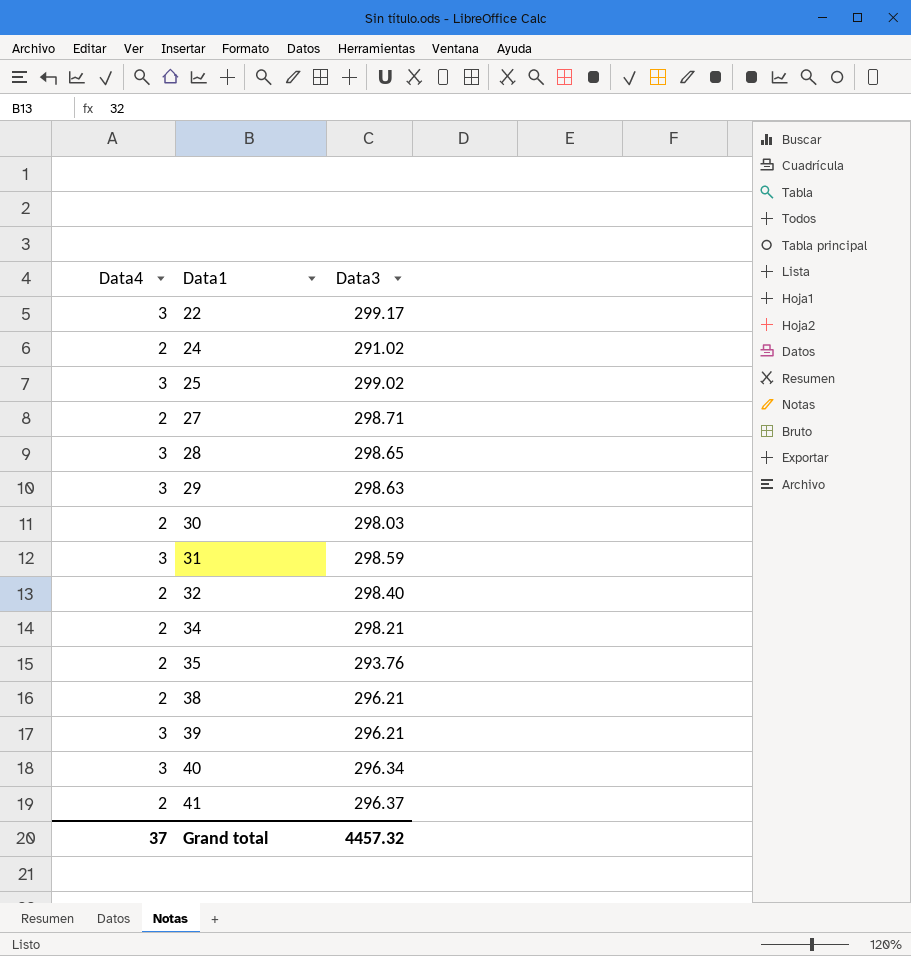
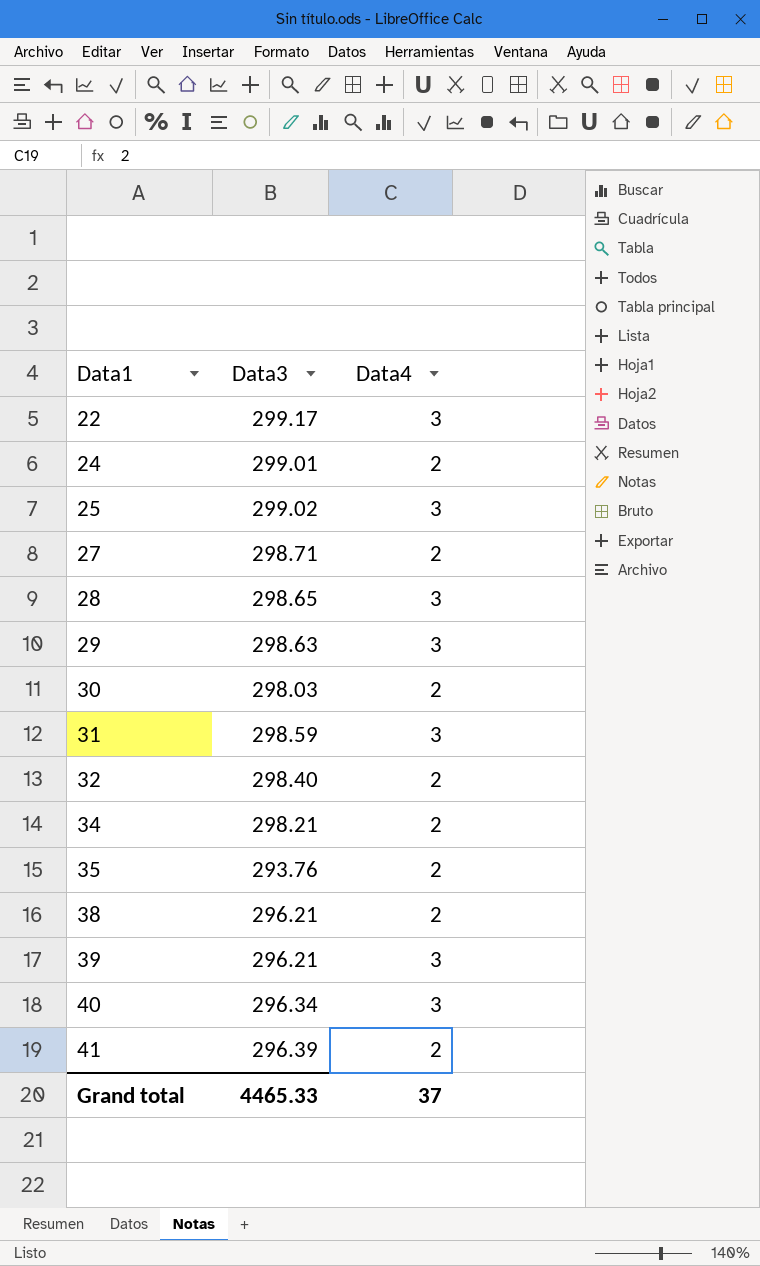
column Data4 | position: 1 -> 3
24 | Data3: 291.02 -> 299.01
41 | Data3: 296.37 -> 296.39
Grand total | Data3: 4457.32 -> 4465.33

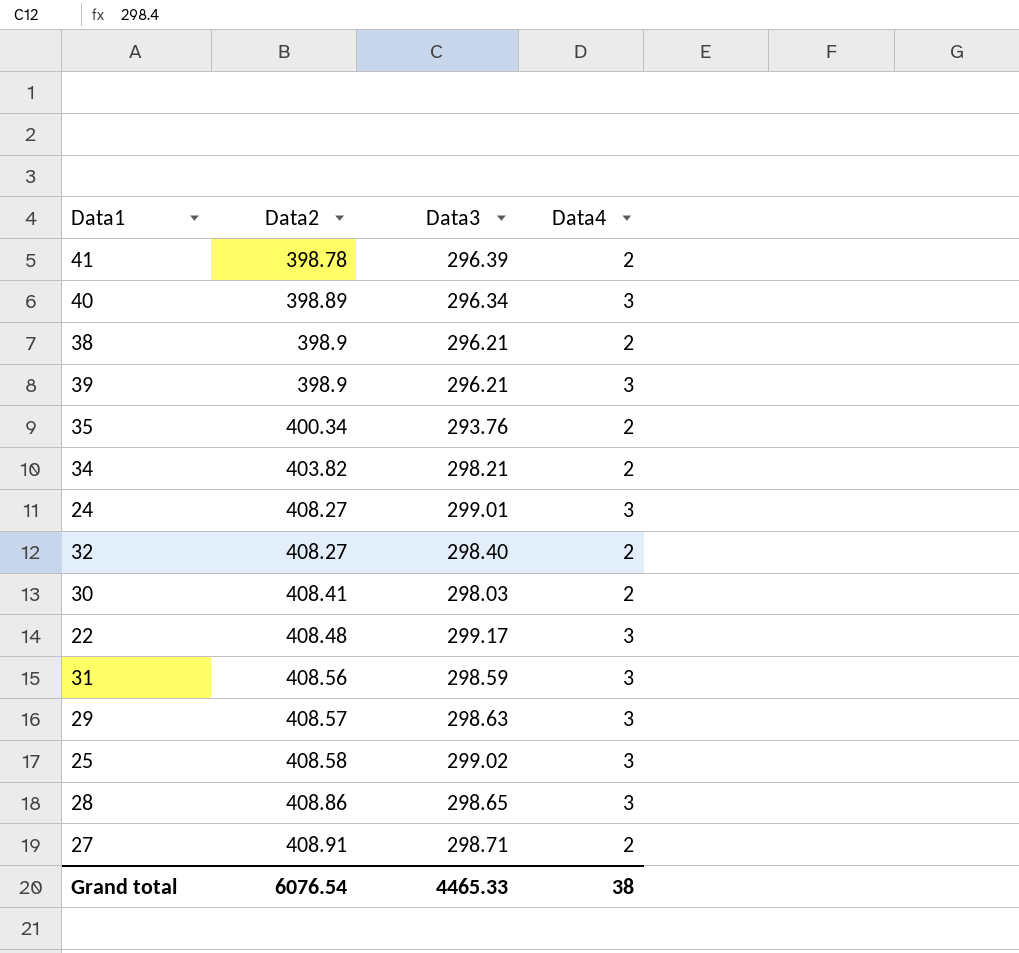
row order: Data1 ascending -> Data2 ascending
column Data2 | position: none -> 2
24 | Data4: 2 -> 3
Grand total | Data4: 37 -> 38

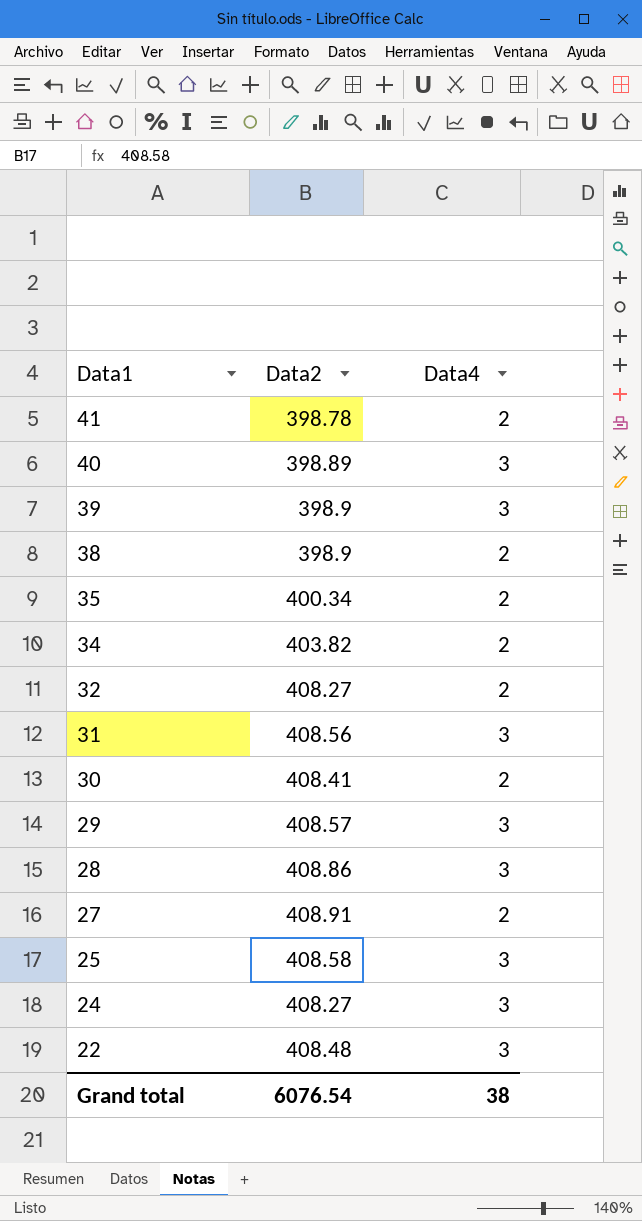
row order: Data2 ascending -> Data1 descending
column Data3 | position: 3 -> none

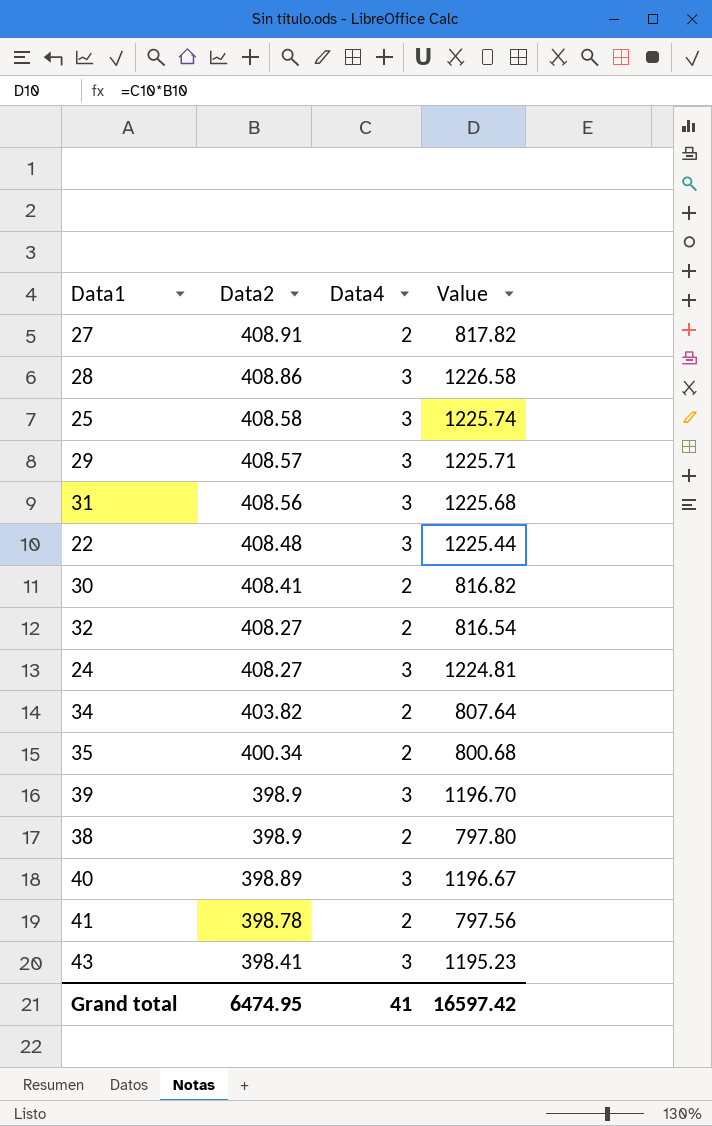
row order: Data1 descending -> Data2 descending
column Value | formula: none -> [Data2] * [Data4]
row 43: none -> 398.41 | 3 | 1195.23
Grand total | Data2: 6076.54 -> 6474.95
Grand total | Data4: 38 -> 41

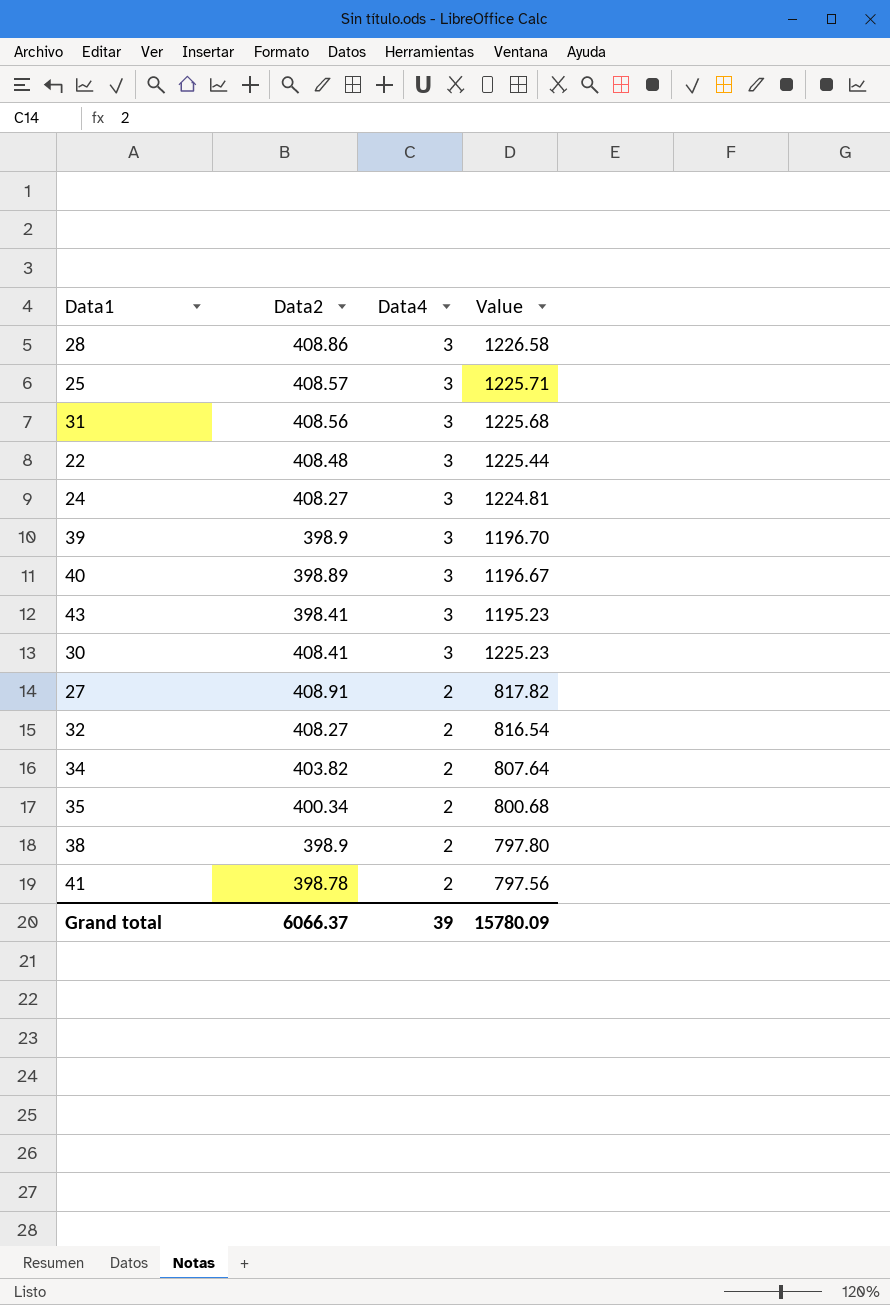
row order: Data2 descending -> Data4 descending
row 29: 408.57 | 3 | 1225.71 -> none
25 | Data2: 408.58 -> 408.57
25 | Value: 1225.74 -> 1225.71
30 | Data4: 2 -> 3
30 | Value: 816.82 -> 1225.23
Grand total | Data2: 6474.95 -> 6066.37
Grand total | Data4: 41 -> 39
Grand total | Value: 16597.42 -> 15780.09

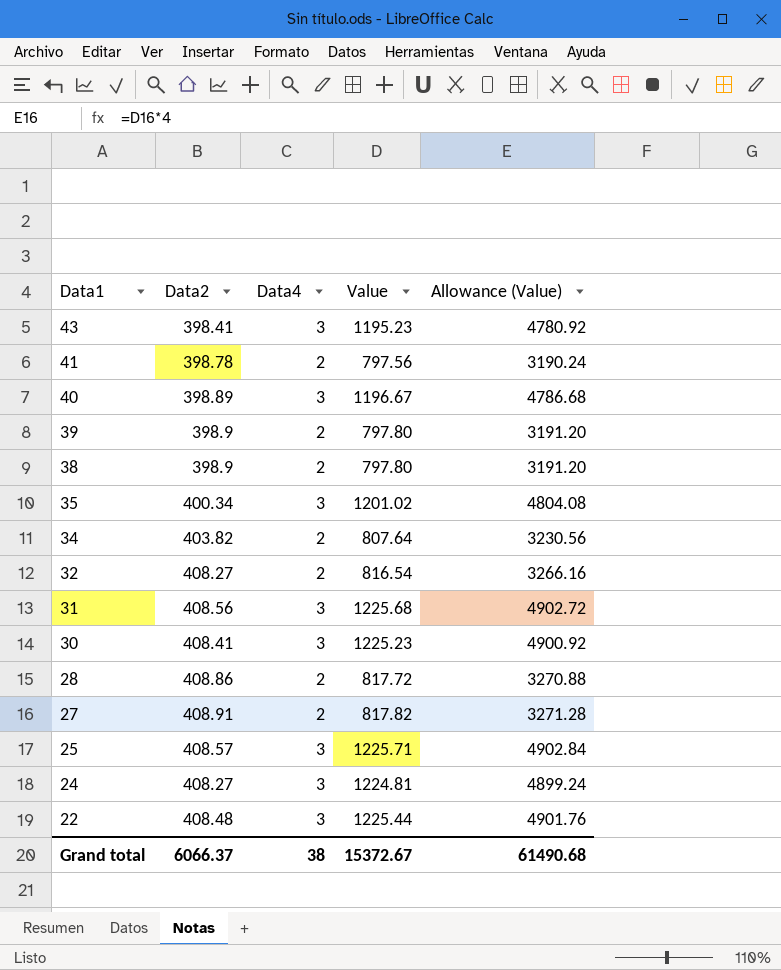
row order: Data4 descending -> Data1 descending
column Allowance (Value) | formula: none -> [Value] * 4
39 | Data4: 3 -> 2
39 | Value: 1196.70 -> 797.80
35 | Data4: 2 -> 3
35 | Value: 800.68 -> 1201.02
28 | Data4: 3 -> 2
28 | Value: 1226.58 -> 817.72
Grand total | Data4: 39 -> 38
Grand total | Value: 15780.09 -> 15372.67

